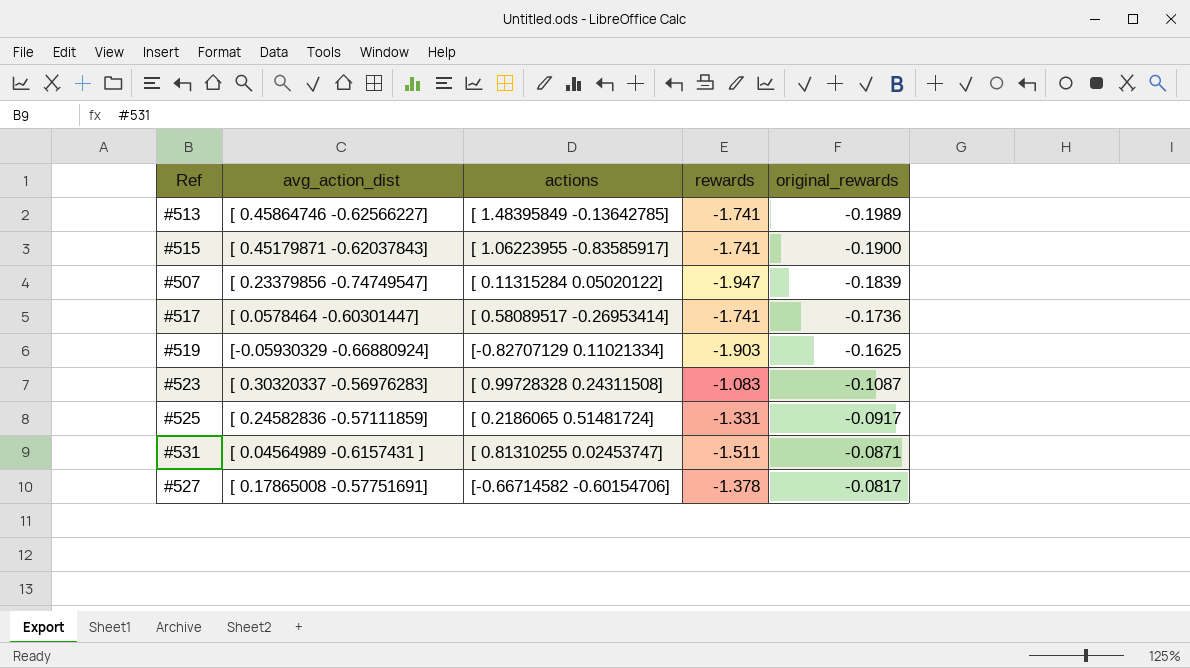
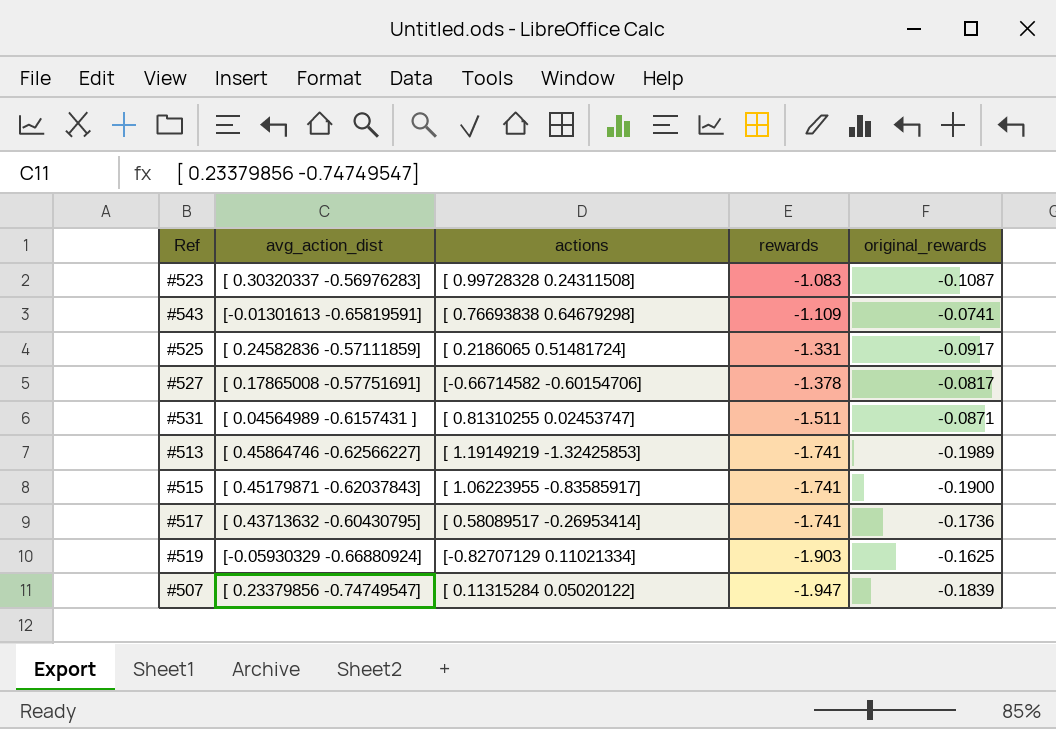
row order: original_rewards ascending -> rewards descending
row #543: none -> [-0.01301613 -0.65819591] | [ 0.76693838 0.64679298] | -1.109 | -0.0741
#513 | actions: [ 1.48395849 -0.13642785] -> [ 1.19149219 -1.32425853]
#517 | avg_action_dist: [ 0.0578464 -0.60301447] -> [ 0.43713632 -0.60430795]

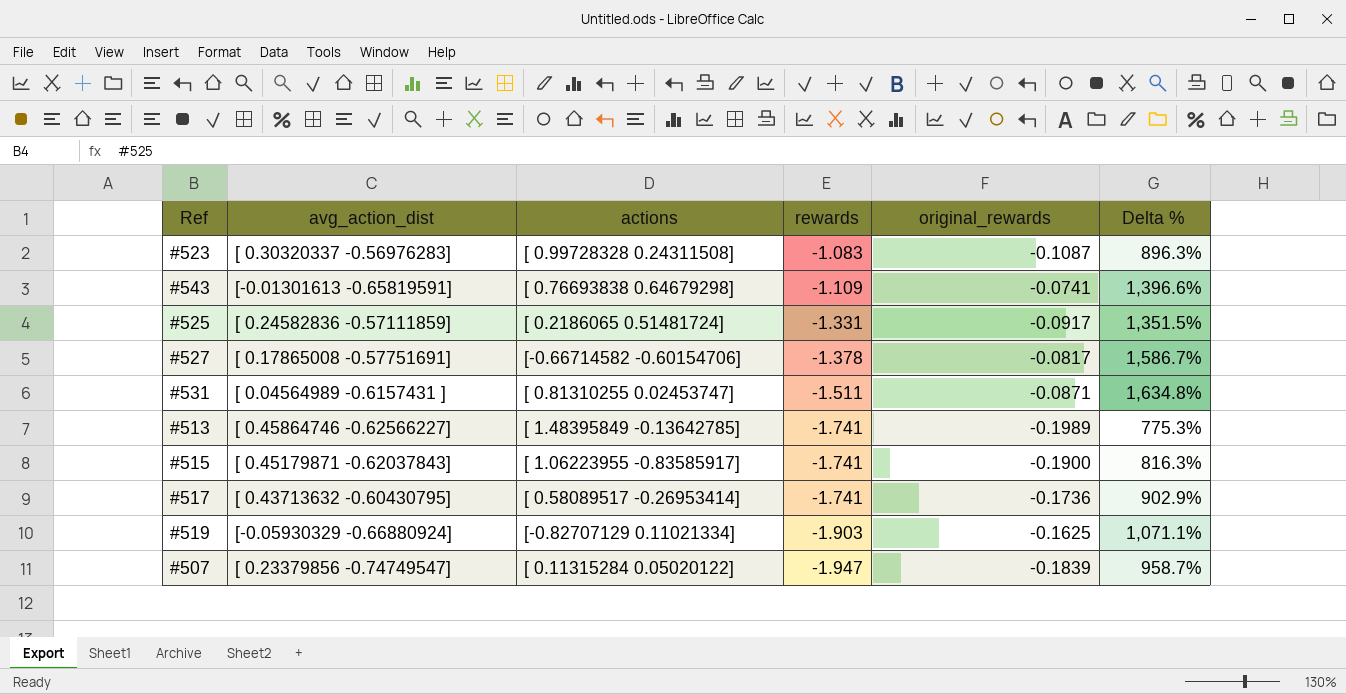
column Delta % | formula: none -> ([rewards] - [original_rewards]) / [original_rewards]
#513 | actions: [ 1.19149219 -1.32425853] -> [ 1.48395849 -0.13642785]

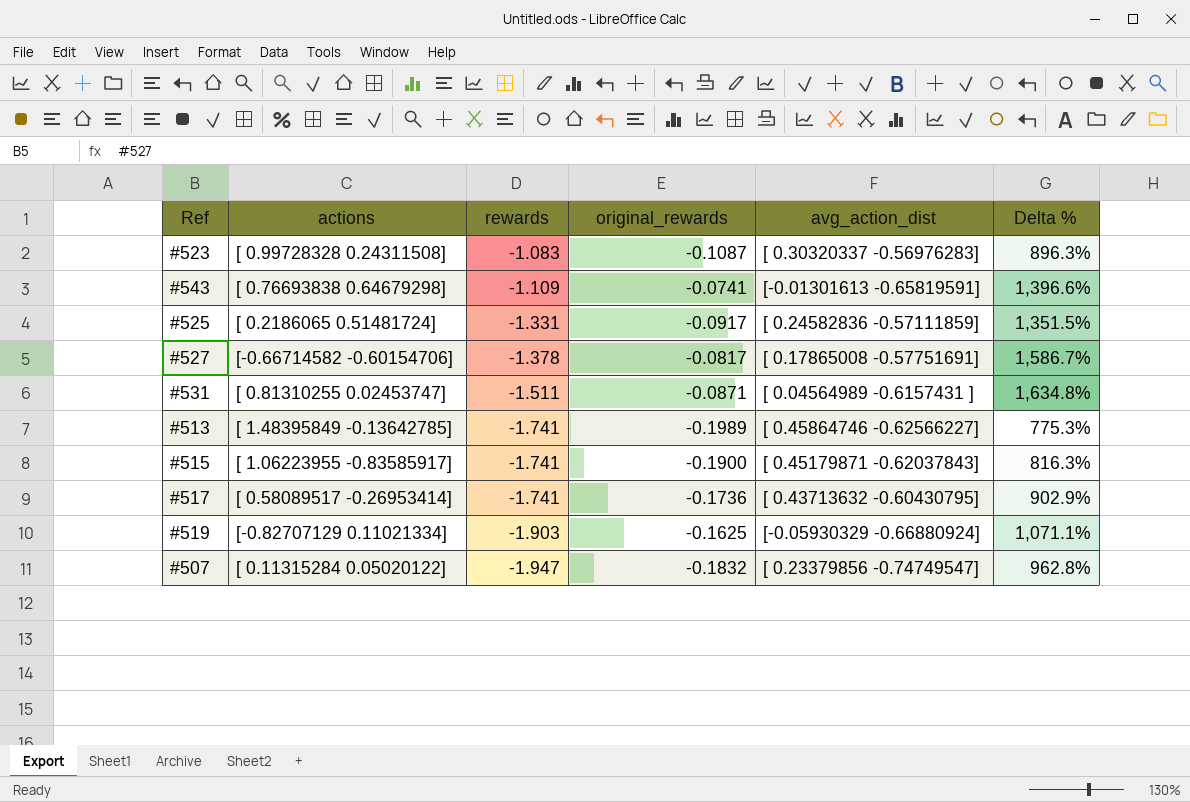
column avg_action_dist | position: 2 -> 5
#507 | original_rewards: -0.1839 -> -0.1832
#507 | Delta %: 958.7% -> 962.8%

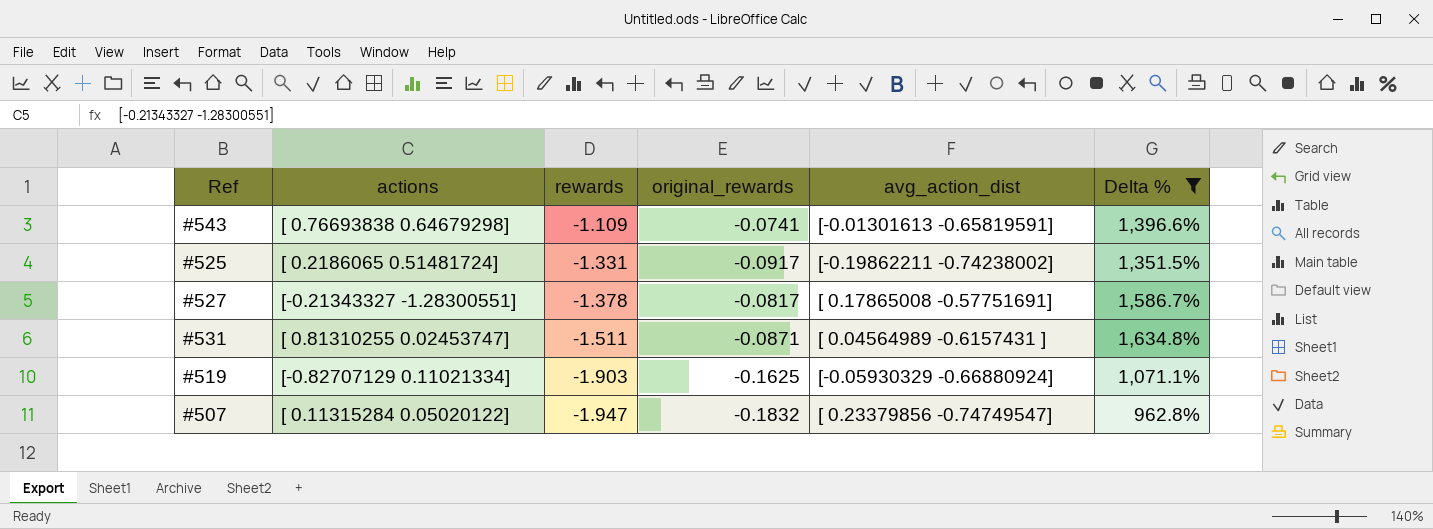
filter: none -> Delta % >= 962.8%
#525 | avg_action_dist: [ 0.24582836 -0.57111859] -> [-0.19862211 -0.74238002]
#527 | actions: [-0.66714582 -0.60154706] -> [-0.21343327 -1.28300551]

